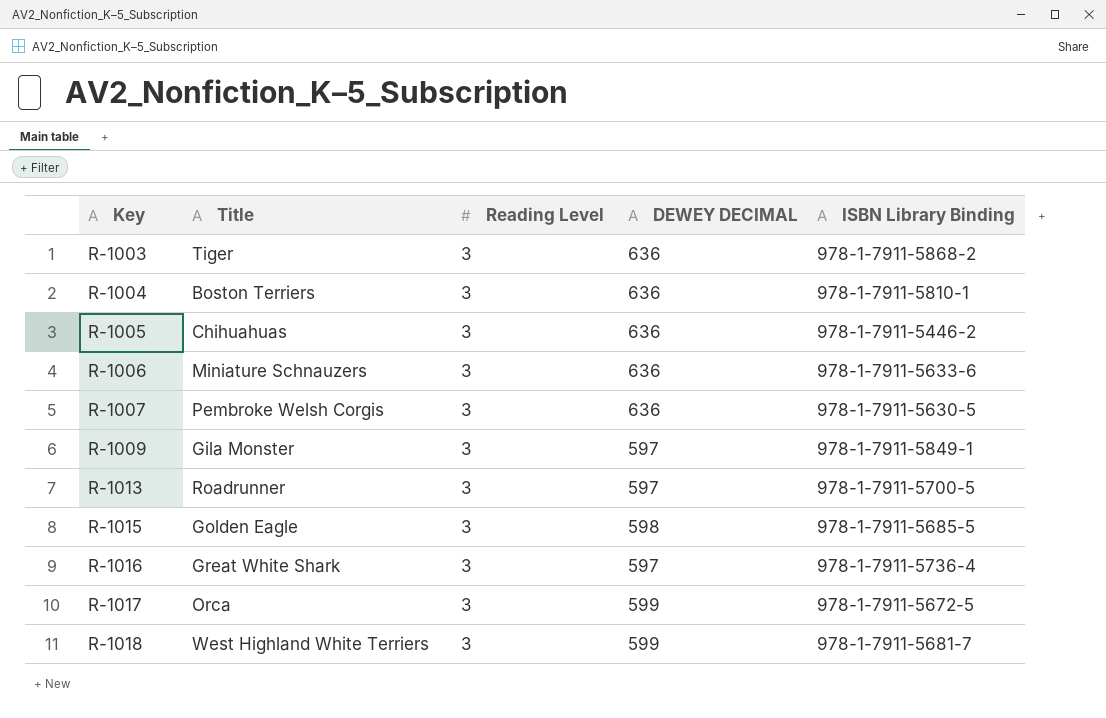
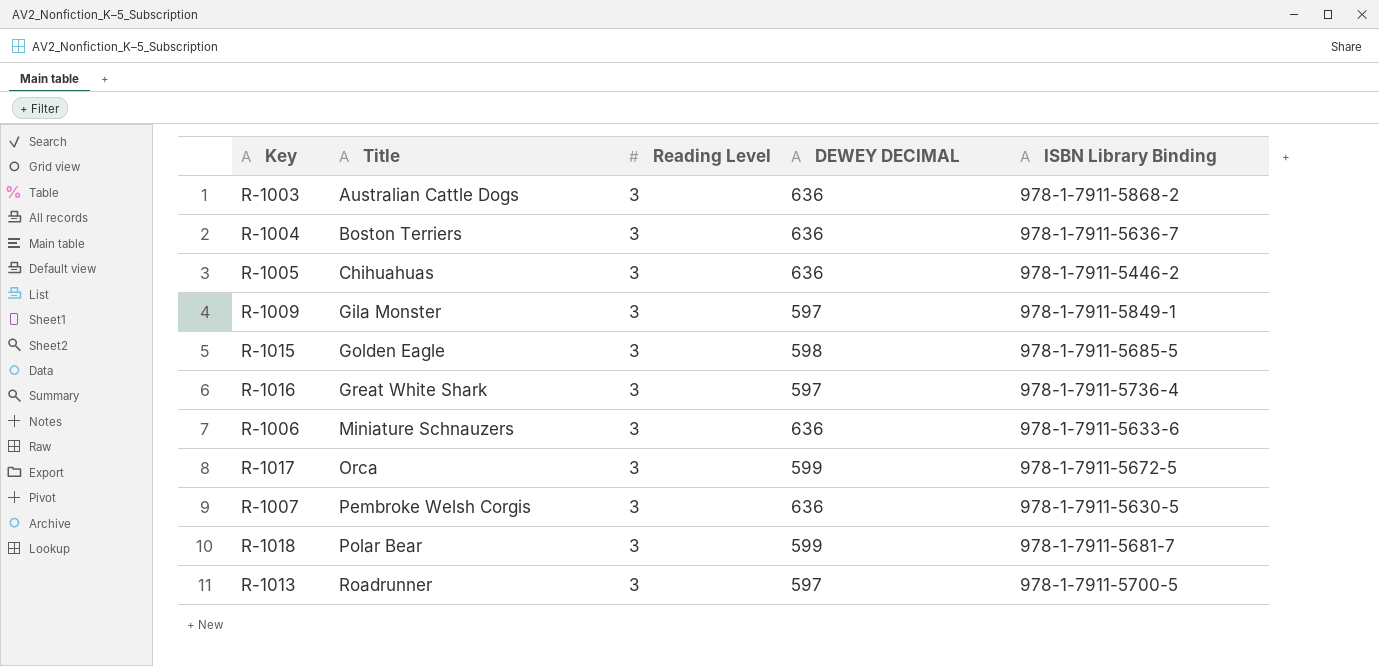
row order: Key ascending -> Title ascending
R-1003 | Title: Tiger -> Australian Cattle Dogs
R-1004 | ISBN Library Binding: 978-1-7911-5810-1 -> 978-1-7911-5636-7
R-1018 | Title: West Highland White Terriers -> Polar Bear

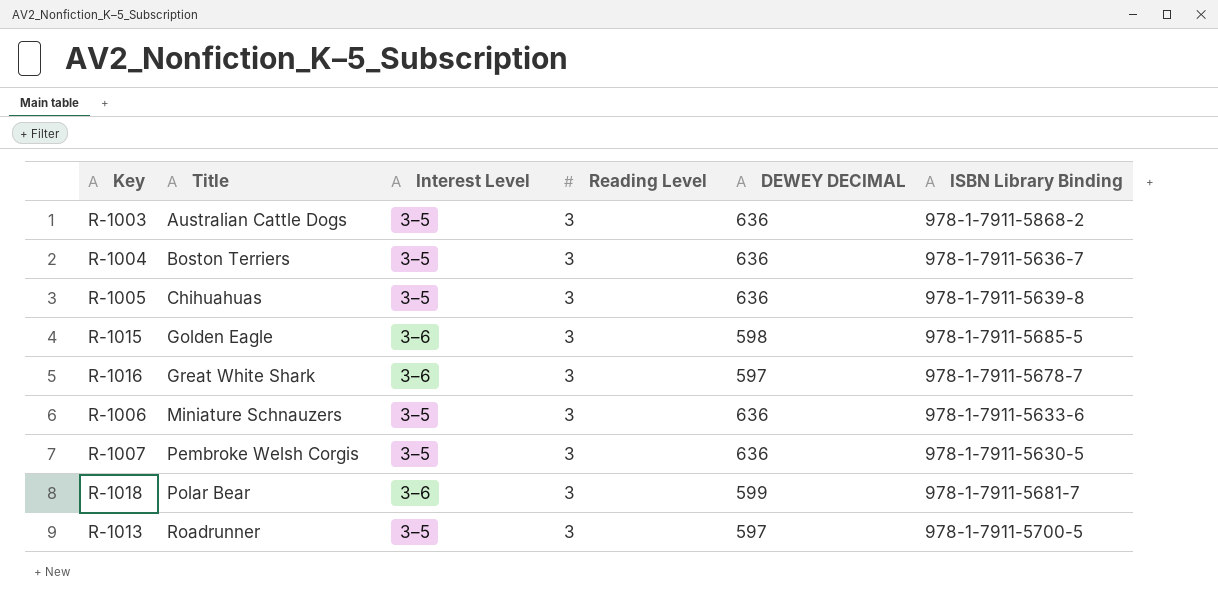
column Interest Level | position: none -> 3
row R-1009: Gila Monster | 3 | 597 | 978-1-7911-5849-1 -> none
row R-1017: Orca | 3 | 599 | 978-1-7911-5672-5 -> none
R-1005 | ISBN Library Binding: 978-1-7911-5446-2 -> 978-1-7911-5639-8
R-1016 | ISBN Library Binding: 978-1-7911-5736-4 -> 978-1-7911-5678-7

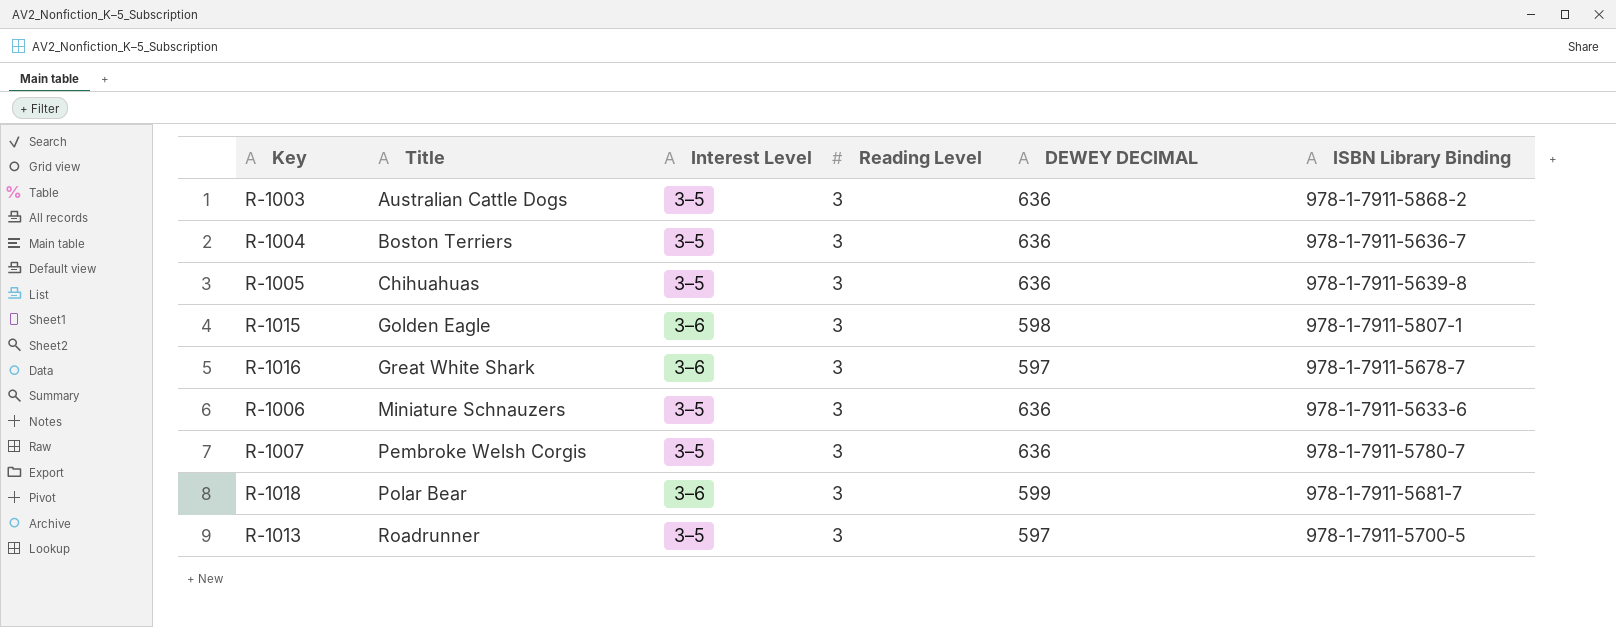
R-1015 | ISBN Library Binding: 978-1-7911-5685-5 -> 978-1-7911-5807-1
R-1007 | ISBN Library Binding: 978-1-7911-5630-5 -> 978-1-7911-5780-7

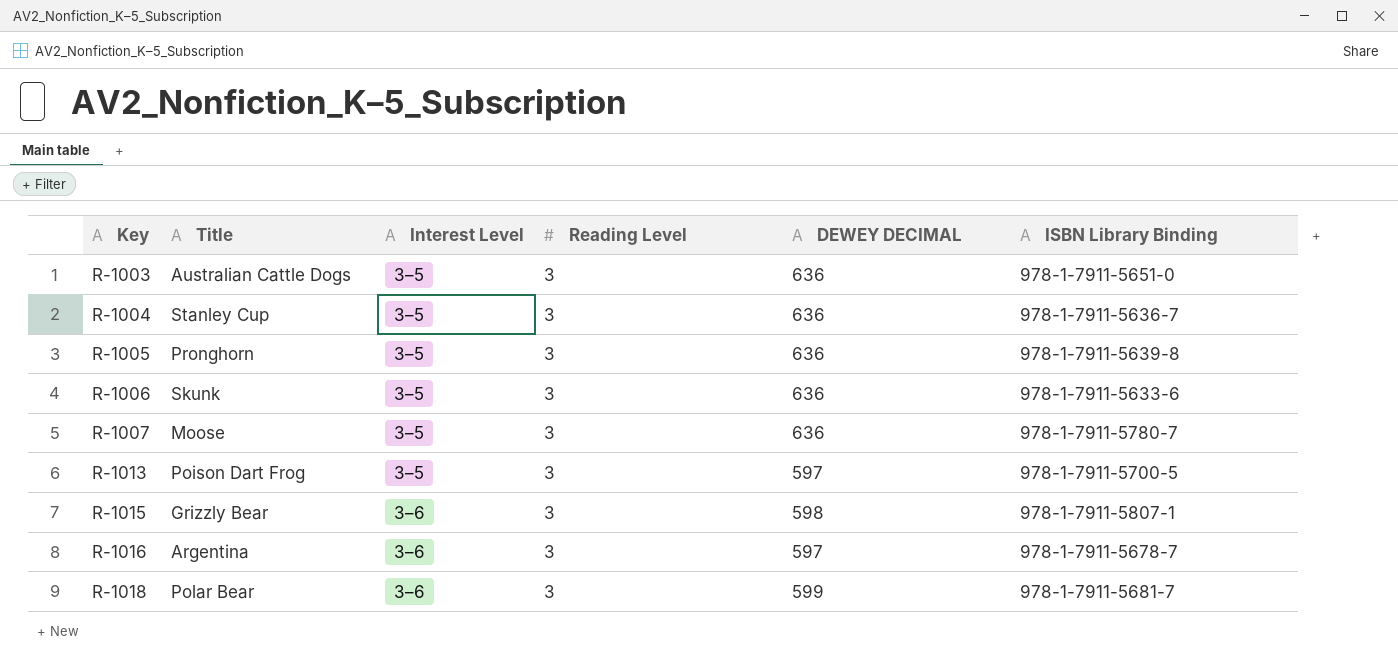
row order: Title ascending -> Key ascending
R-1003 | ISBN Library Binding: 978-1-7911-5868-2 -> 978-1-7911-5651-0
R-1004 | Title: Boston Terriers -> Stanley Cup
R-1005 | Title: Chihuahuas -> Pronghorn
R-1006 | Title: Miniature Schnauzers -> Skunk
R-1007 | Title: Pembroke Welsh Corgis -> Moose
R-1013 | Title: Roadrunner -> Poison Dart Frog
R-1015 | Title: Golden Eagle -> Grizzly Bear
R-1016 | Title: Great White Shark -> Argentina

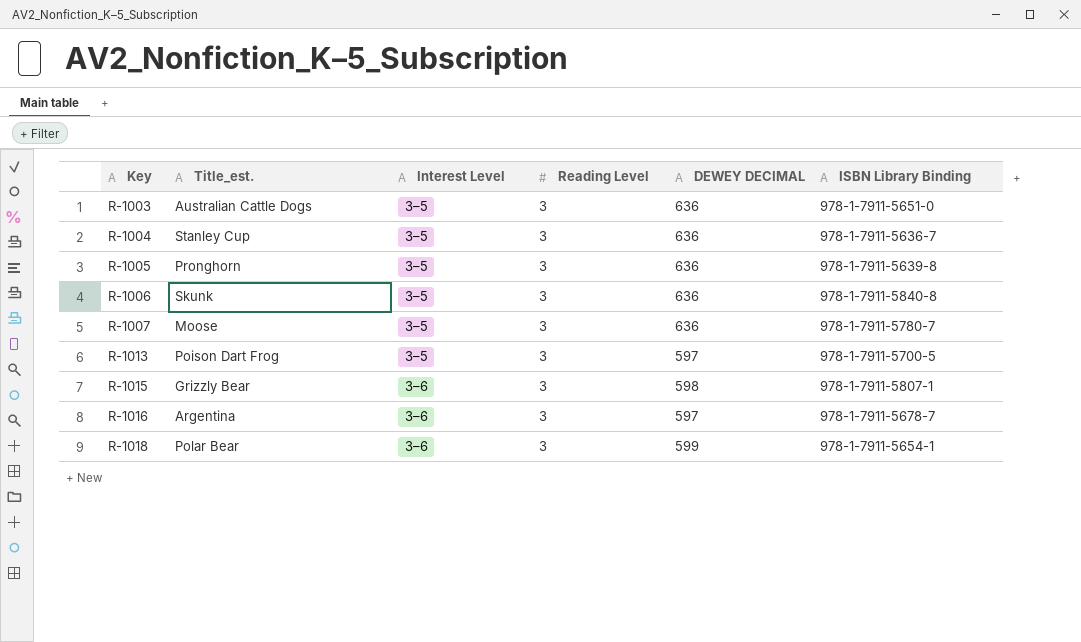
column name: Title -> Title_est.
R-1006 | ISBN Library Binding: 978-1-7911-5633-6 -> 978-1-7911-5840-8
R-1018 | ISBN Library Binding: 978-1-7911-5681-7 -> 978-1-7911-5654-1

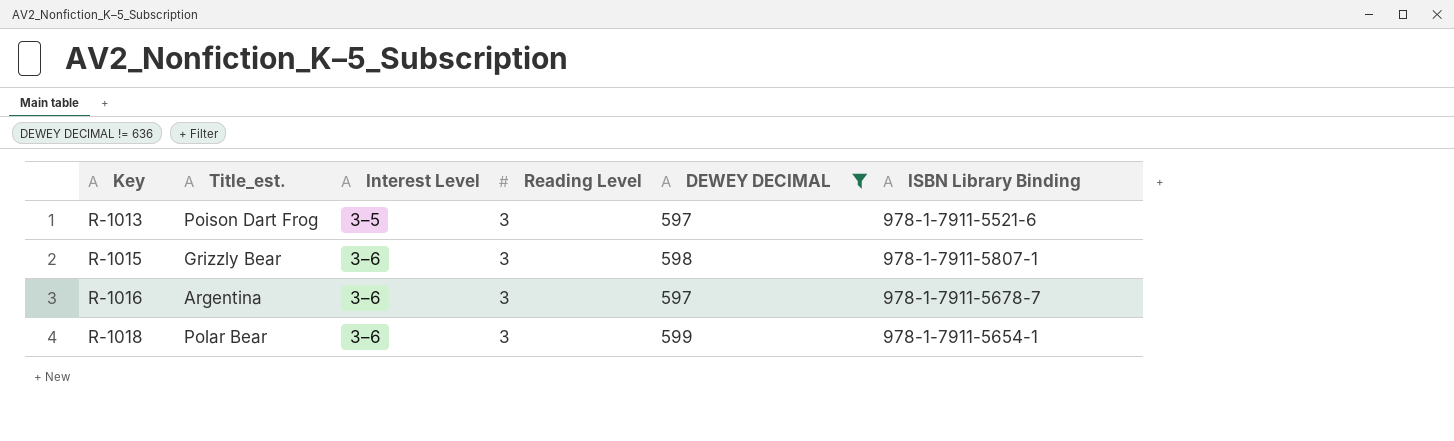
filter: none -> DEWEY DECIMAL != 636
R-1013 | ISBN Library Binding: 978-1-7911-5700-5 -> 978-1-7911-5521-6

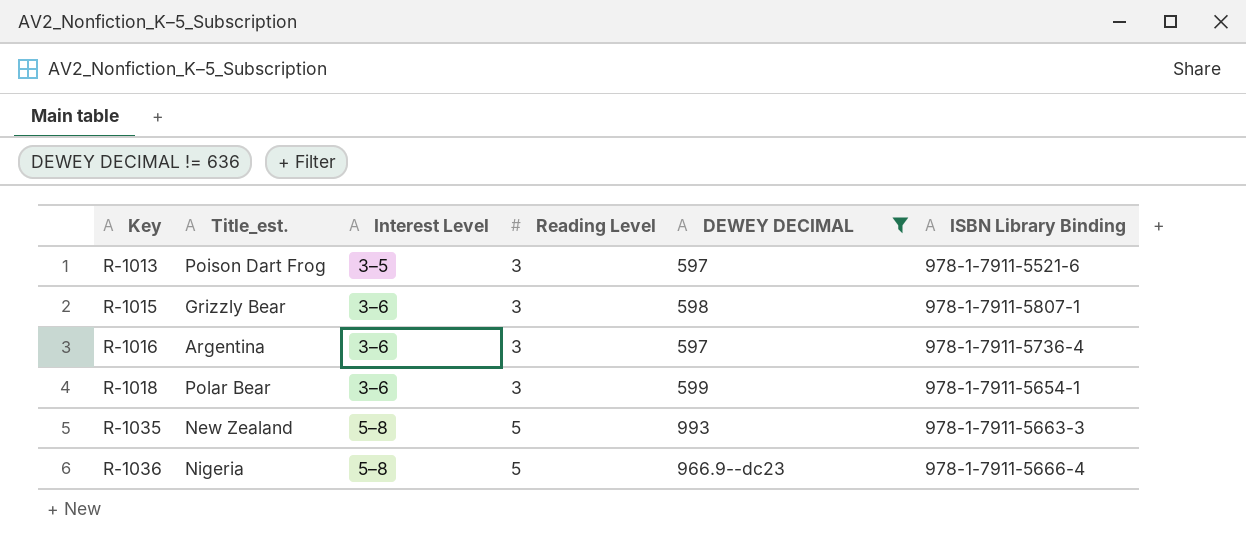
R-1016 | ISBN Library Binding: 978-1-7911-5678-7 -> 978-1-7911-5736-4
row R-1035: none -> New Zealand | 5–8 | 5 | 993 | 978-1-7911-5663-3
row R-1036: none -> Nigeria | 5–8 | 5 | 966.9--dc23 | 978-1-7911-5666-4

